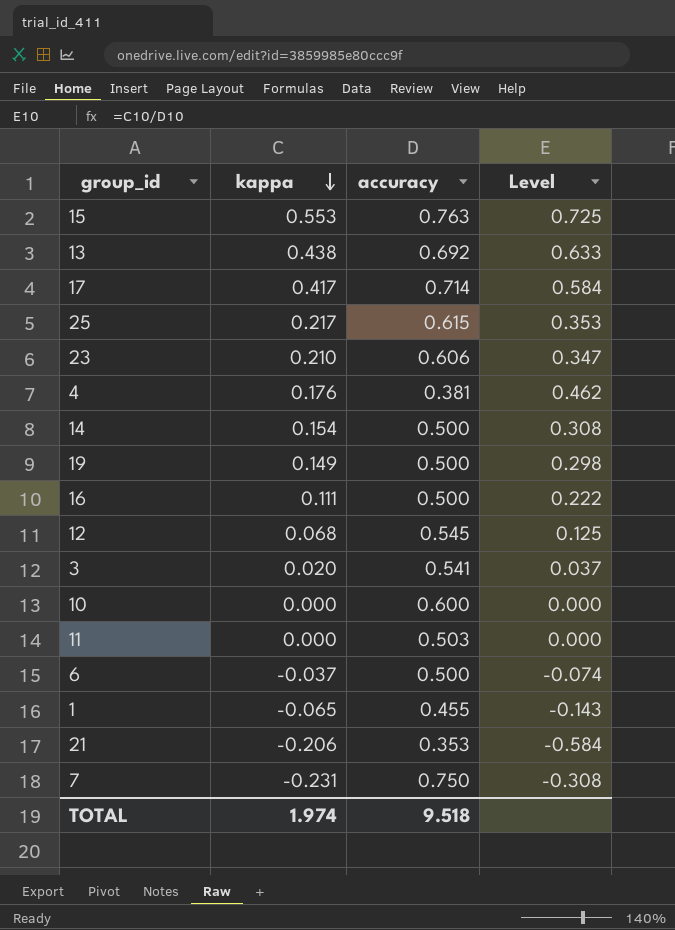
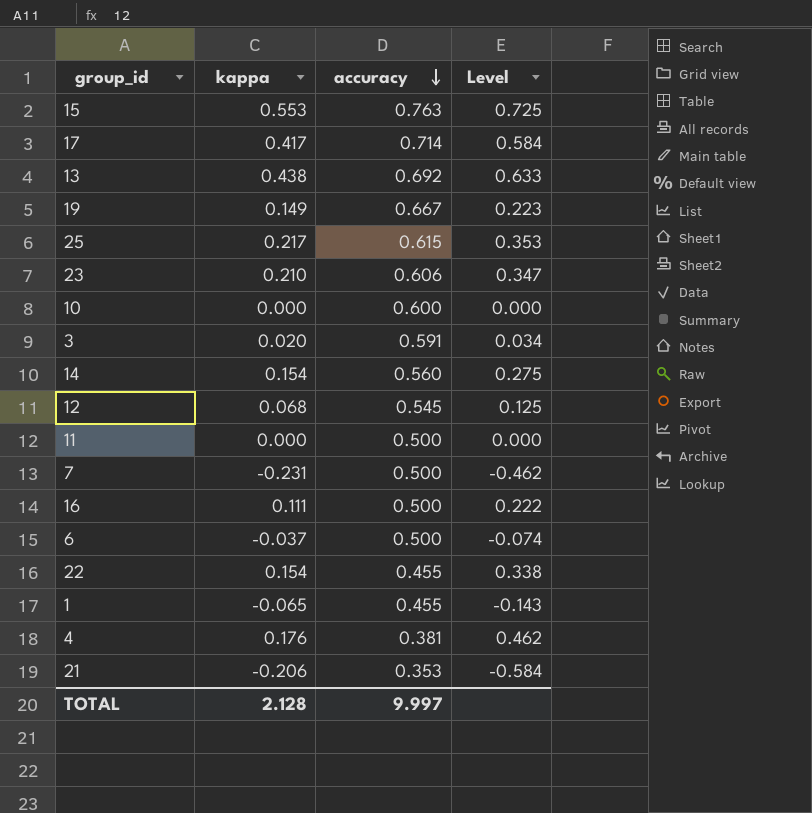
row order: kappa descending -> accuracy descending
19 | accuracy: 0.500 -> 0.667
19 | Level: 0.298 -> 0.223
3 | accuracy: 0.541 -> 0.591
3 | Level: 0.037 -> 0.034
14 | accuracy: 0.500 -> 0.560
14 | Level: 0.308 -> 0.275
11 | accuracy: 0.503 -> 0.500
7 | accuracy: 0.750 -> 0.500
7 | Level: -0.308 -> -0.462
row 22: none -> 0.154 | 0.455 | 0.338
TOTAL | kappa: 1.974 -> 2.128
TOTAL | accuracy: 9.518 -> 9.997

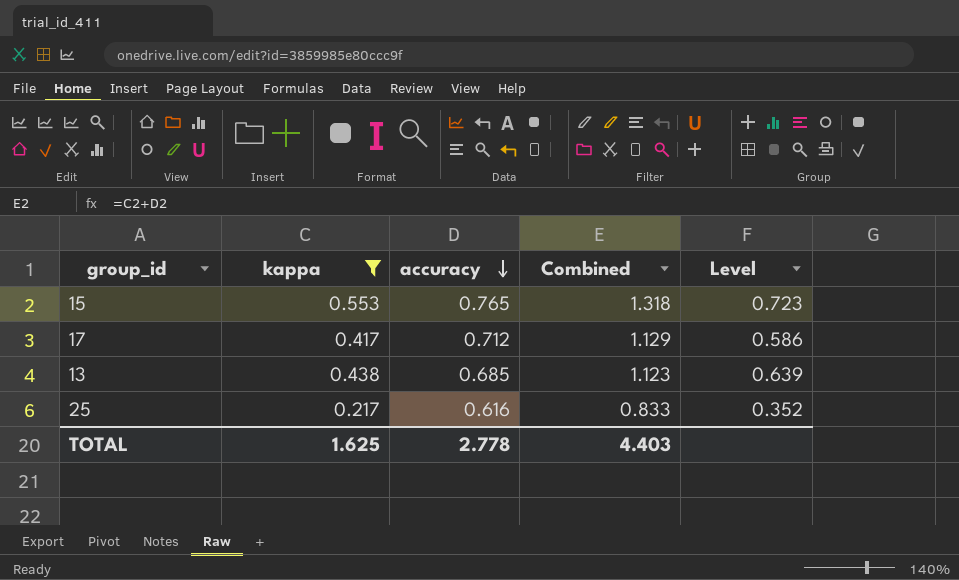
filter: none -> kappa >= 0.217
column Combined | formula: none -> [kappa] + [accuracy]
15 | accuracy: 0.763 -> 0.765
15 | Level: 0.725 -> 0.723
17 | accuracy: 0.714 -> 0.712
17 | Level: 0.584 -> 0.586
13 | accuracy: 0.692 -> 0.685
13 | Level: 0.633 -> 0.639
25 | accuracy: 0.615 -> 0.616
25 | Level: 0.353 -> 0.352
TOTAL | kappa: 2.128 -> 1.625
TOTAL | accuracy: 9.997 -> 2.778

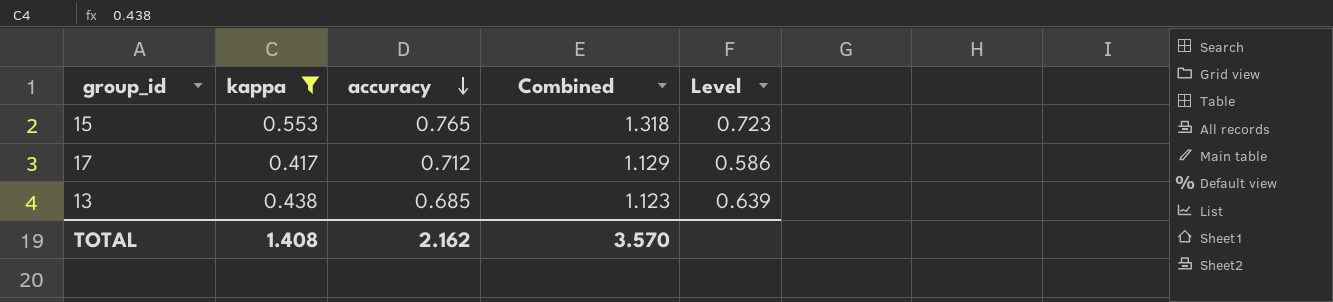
row 25: 0.217 | 0.616 | 0.833 | 0.352 -> none
TOTAL | kappa: 1.625 -> 1.408
TOTAL | accuracy: 2.778 -> 2.162
TOTAL | Combined: 4.403 -> 3.570

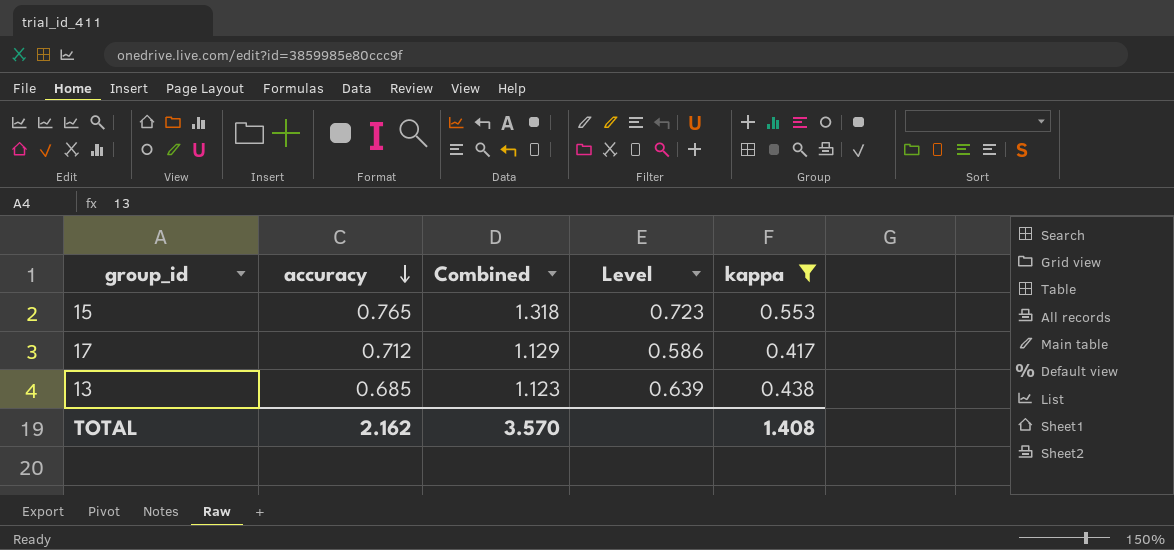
column kappa | position: 2 -> 5

